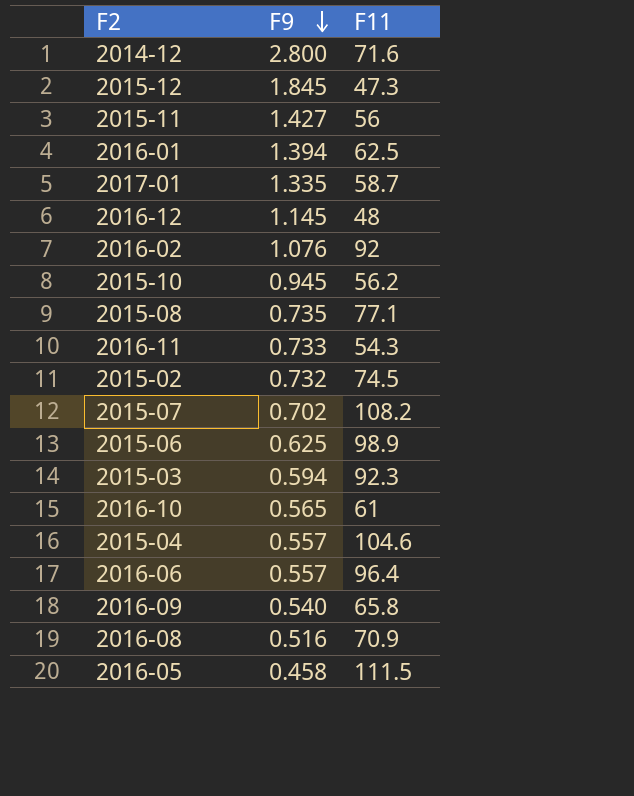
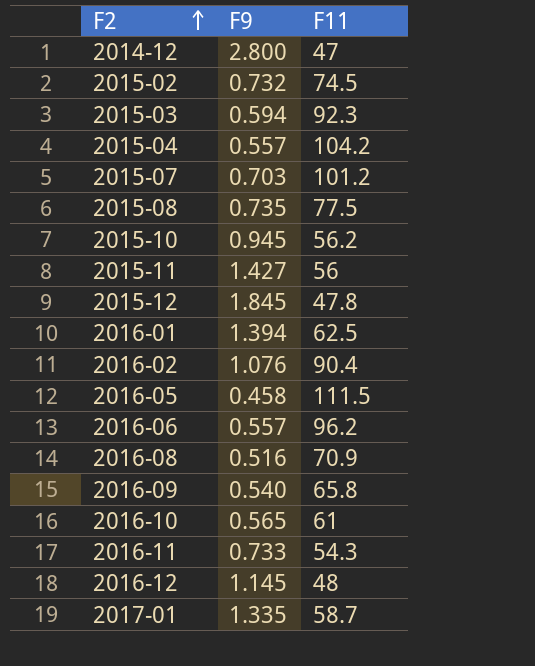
row order: F9 descending -> F2 ascending
row 2015-06: 0.625 | 98.9 -> none
2014-12 | F11: 71.6 -> 47
2015-04 | F11: 104.6 -> 104.2
2015-07 | F9: 0.702 -> 0.703
2015-07 | F11: 108.2 -> 101.2
2015-08 | F11: 77.1 -> 77.5
2015-12 | F11: 47.3 -> 47.8
2016-02 | F11: 92 -> 90.4
2016-06 | F11: 96.4 -> 96.2

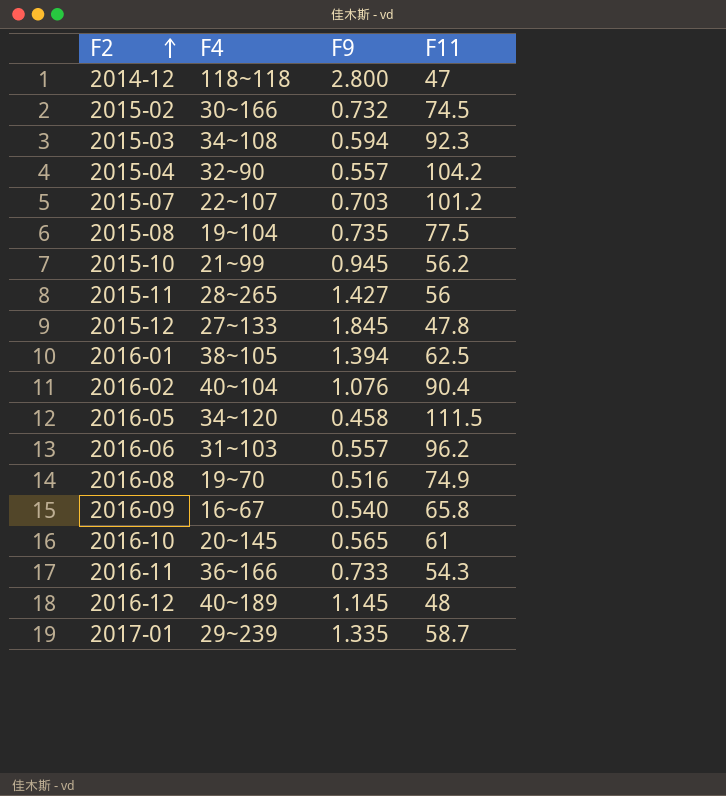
column F4 | position: none -> 2
2016-08 | F11: 70.9 -> 74.9

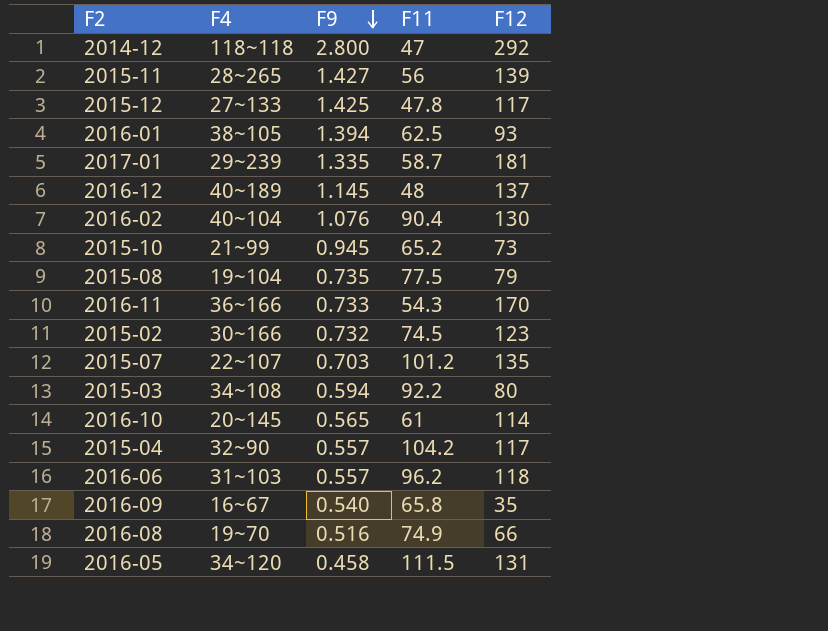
row order: F2 ascending -> F9 descending
column F12 | position: none -> 5
2015-12 | F9: 1.845 -> 1.425
2015-10 | F11: 56.2 -> 65.2
2015-03 | F11: 92.3 -> 92.2

